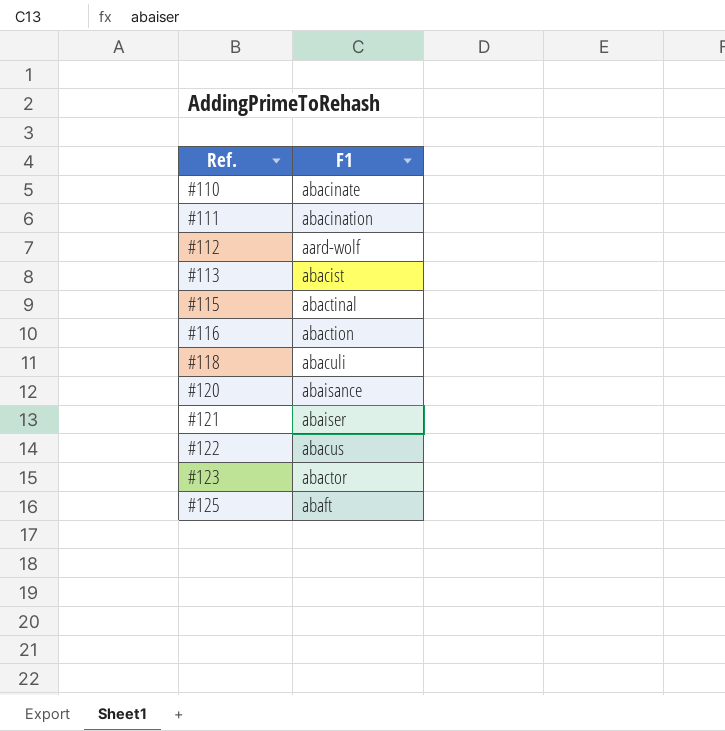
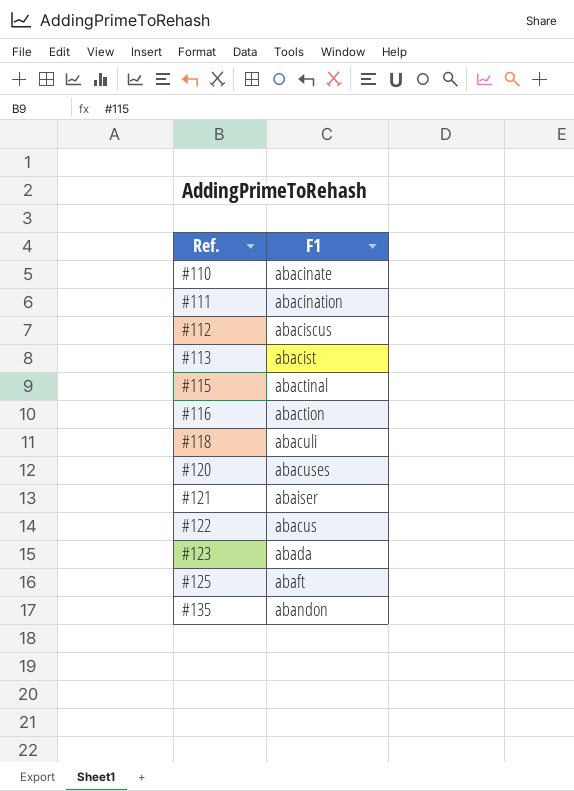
#112 | F1: aard-wolf -> abaciscus
#120 | F1: abaisance -> abacuses
#123 | F1: abactor -> abada
row #135: none -> abandon

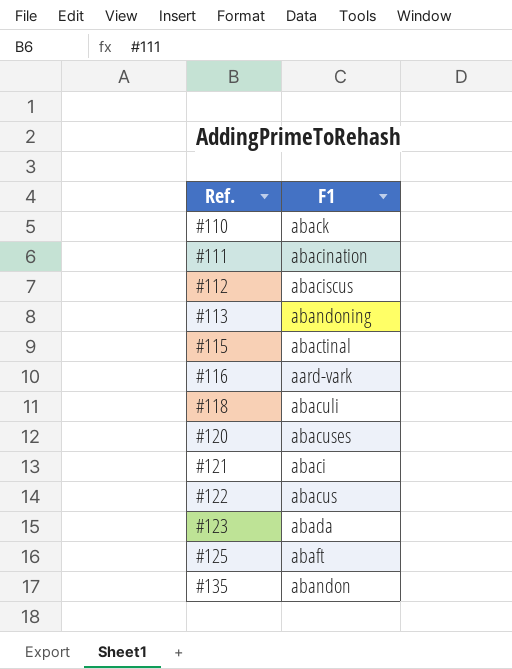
#110 | F1: abacinate -> aback
#113 | F1: abacist -> abandoning
#116 | F1: abaction -> aard-vark
#121 | F1: abaiser -> abaci

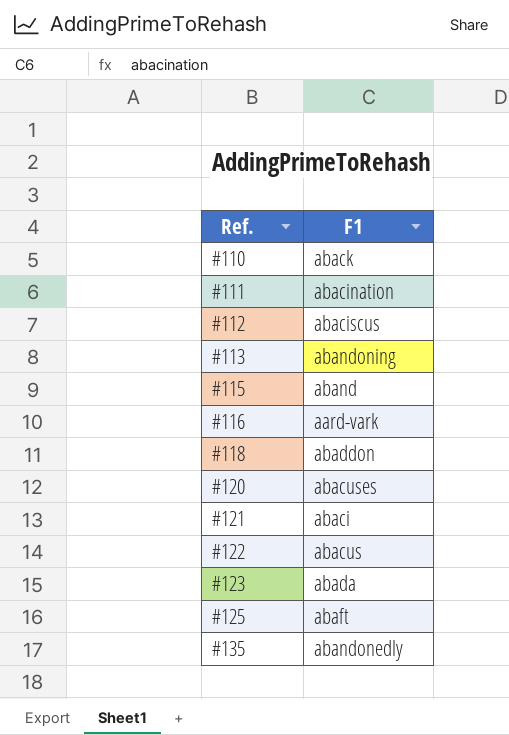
#115 | F1: abactinal -> aband
#118 | F1: abaculi -> abaddon
#135 | F1: abandon -> abandonedly

